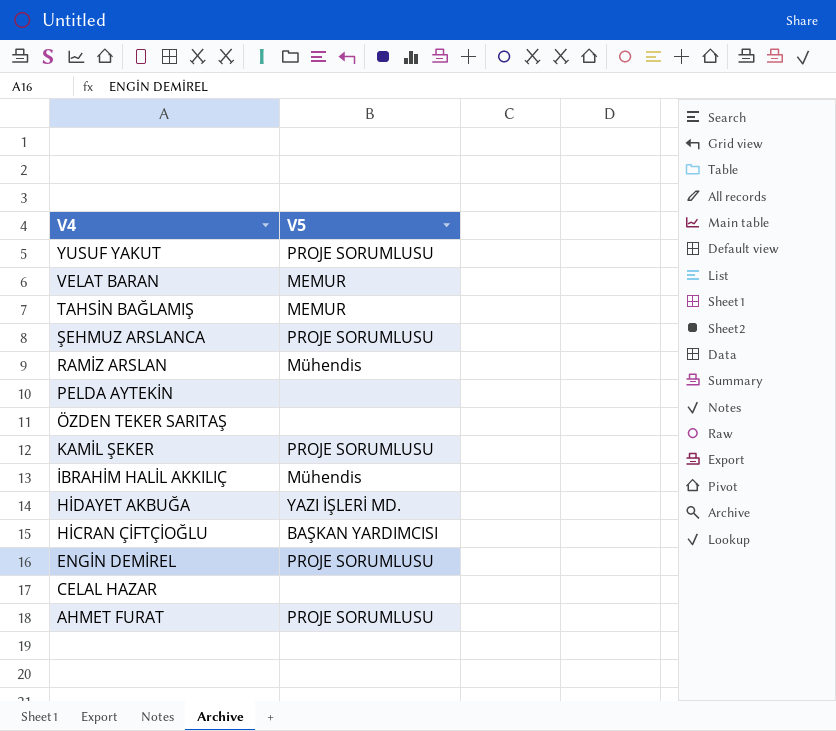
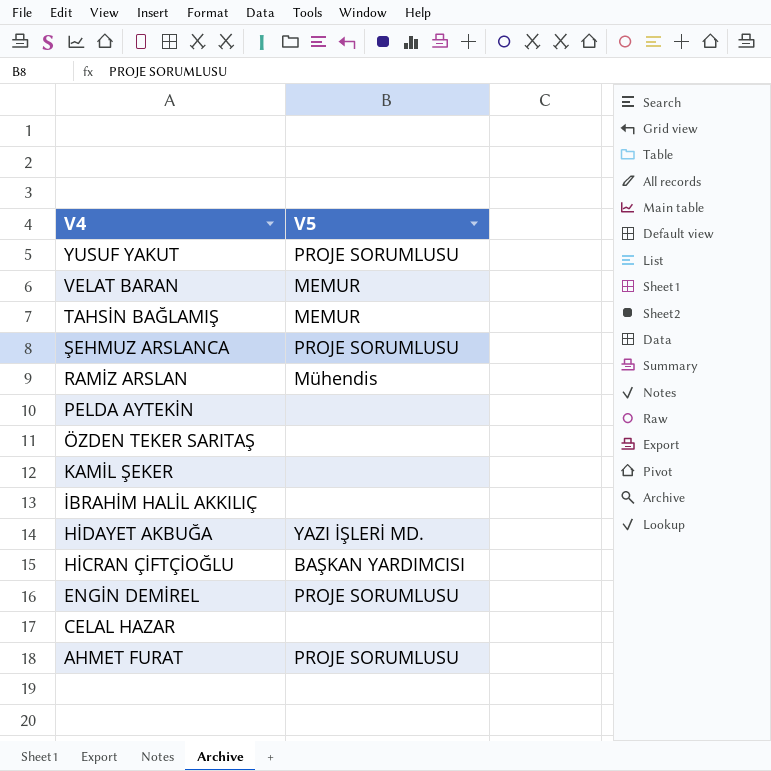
KAMİL ŞEKER | V5: PROJE SORUMLUSU -> none
İBRAHİM HALİL AKKILIÇ | V5: Mühendis -> none

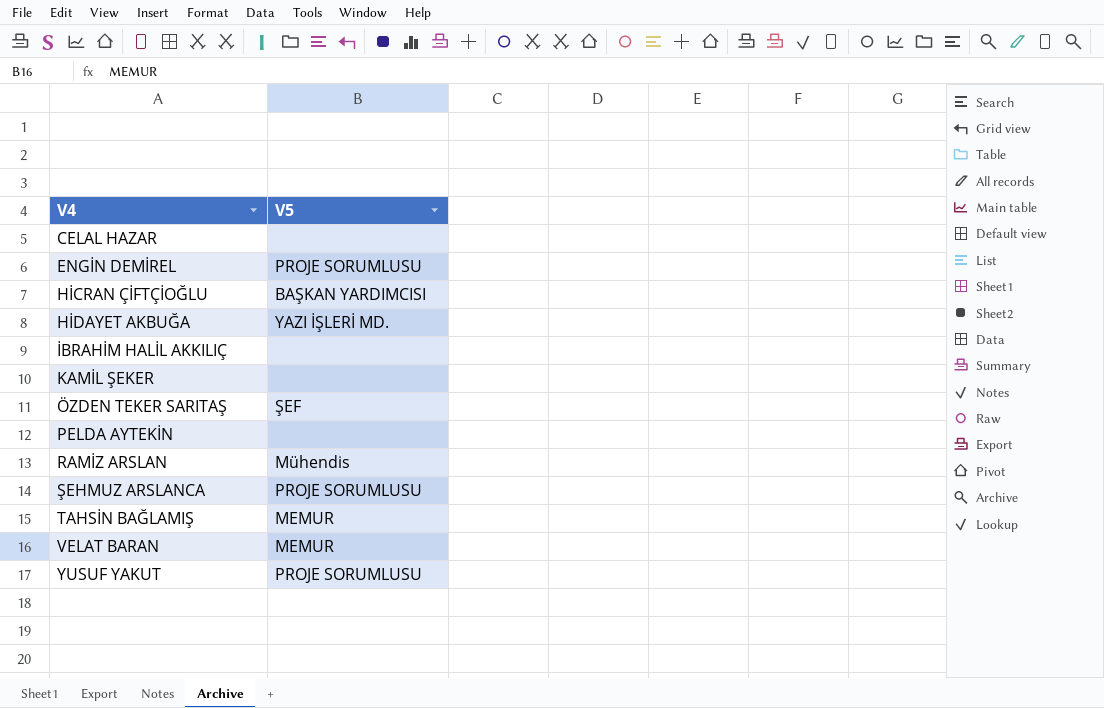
row order: V4 descending -> V4 ascending
row AHMET FURAT: PROJE SORUMLUSU -> none
ÖZDEN TEKER SARITAŞ | V5: none -> ŞEF

